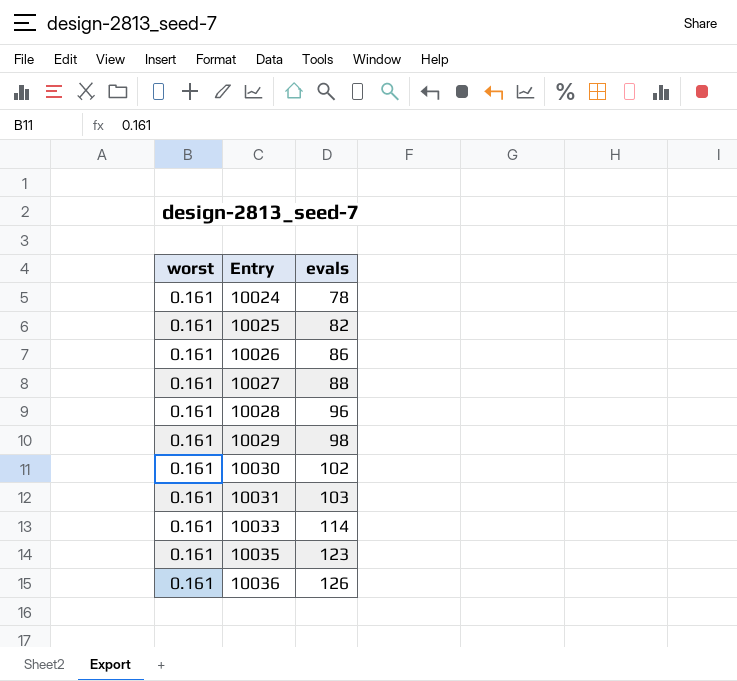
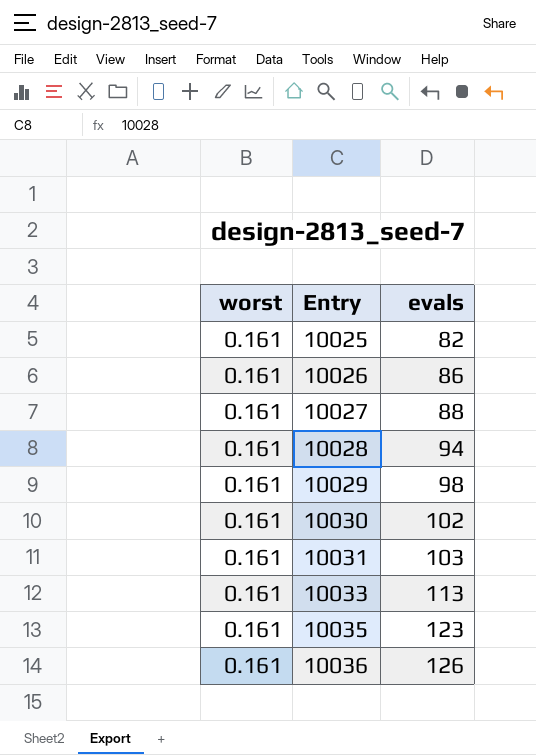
row 10024: 0.161 | 78 -> none
10028 | evals: 96 -> 94
10033 | evals: 114 -> 113

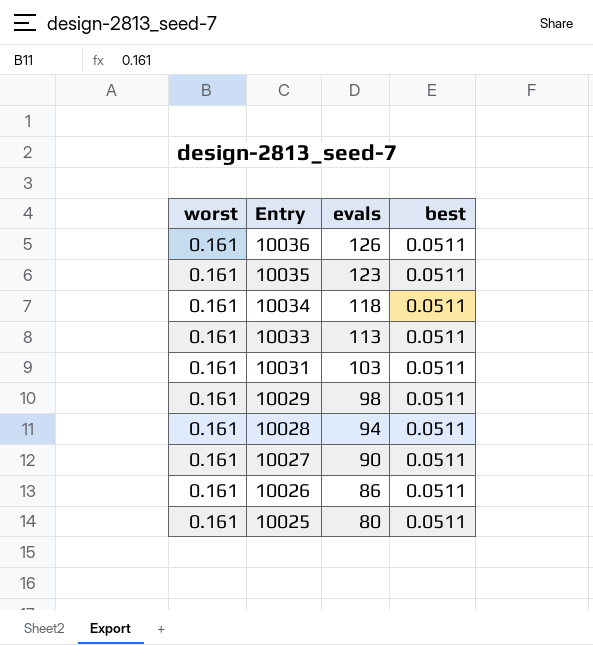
row order: Entry ascending -> Entry descending
column best | position: none -> 4
row 10030: 0.161 | 102 -> none
row 10034: none -> 0.161 | 118 | 0.0511
10027 | evals: 88 -> 90
10025 | evals: 82 -> 80

